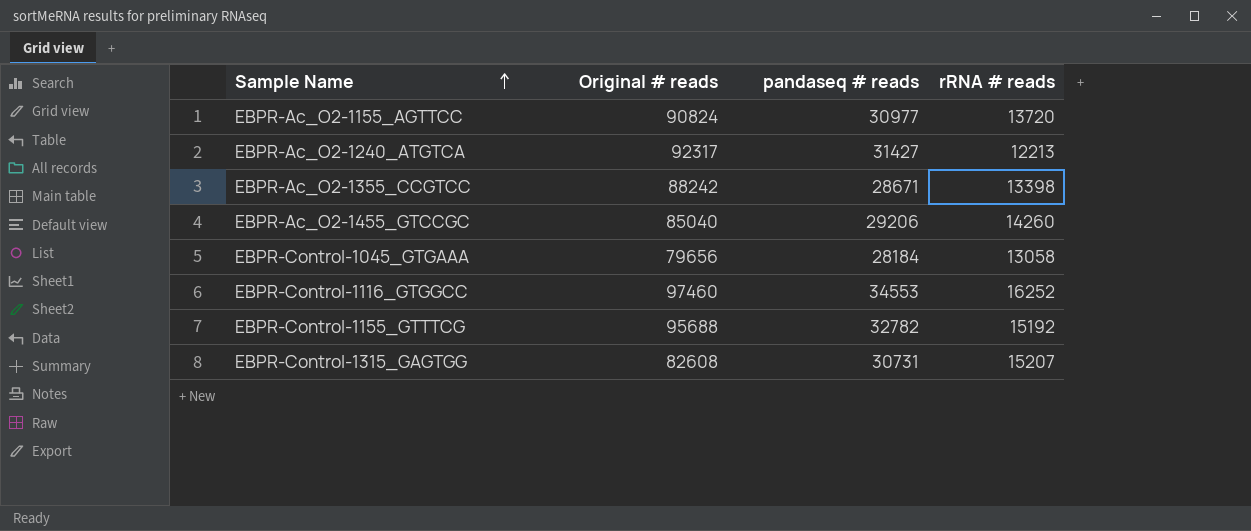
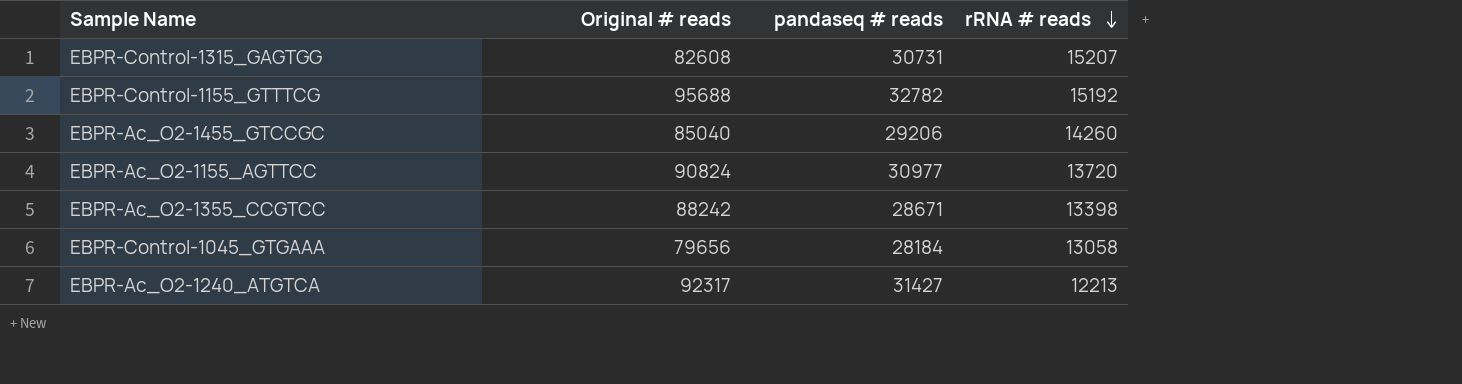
row order: Sample Name ascending -> rRNA # reads descending
row EBPR-Control-1116_GTGGCC: 97460 | 34553 | 16252 -> none

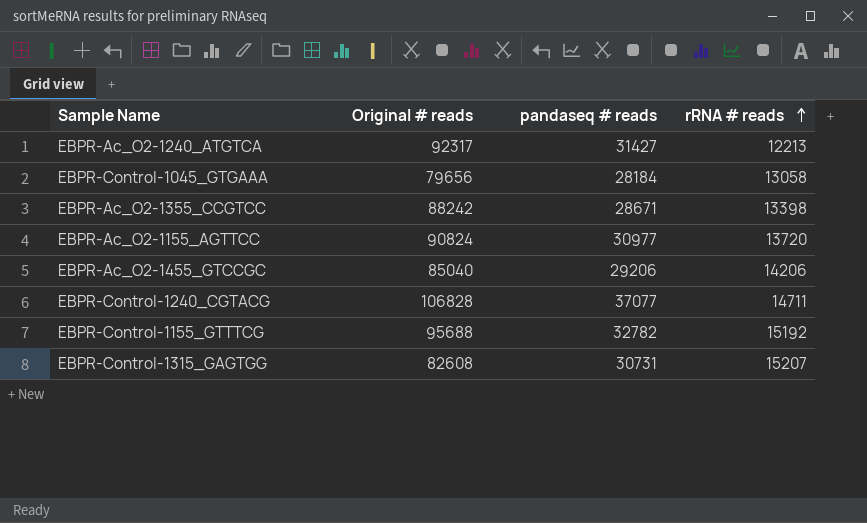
row order: rRNA # reads descending -> rRNA # reads ascending
EBPR-Ac_O2-1455_GTCCGC | rRNA # reads: 14260 -> 14206
row EBPR-Control-1240_CGTACG: none -> 106828 | 37077 | 14711

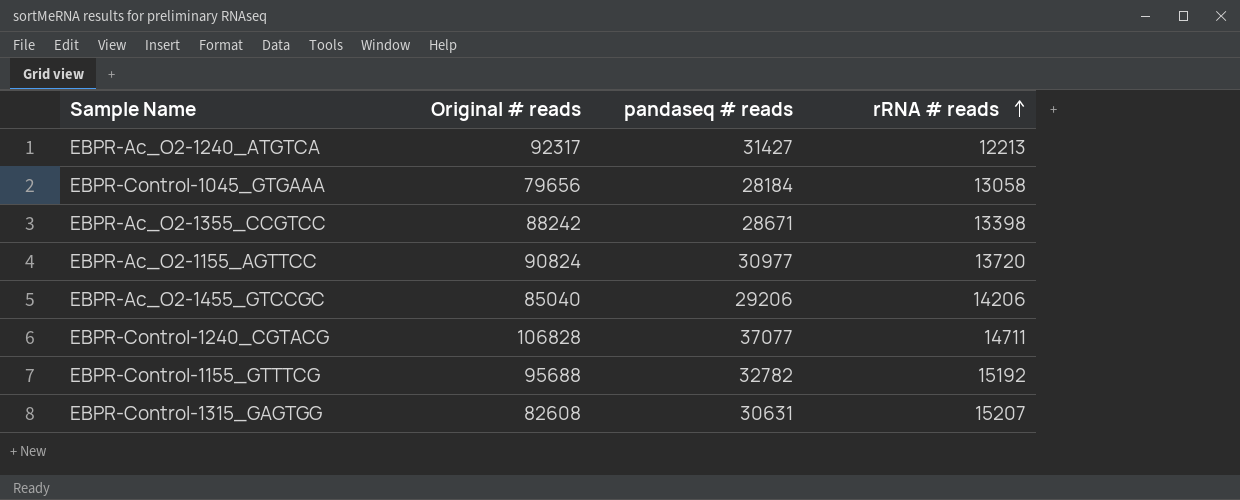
EBPR-Control-1315_GAGTGG | pandaseq # reads: 30731 -> 30631

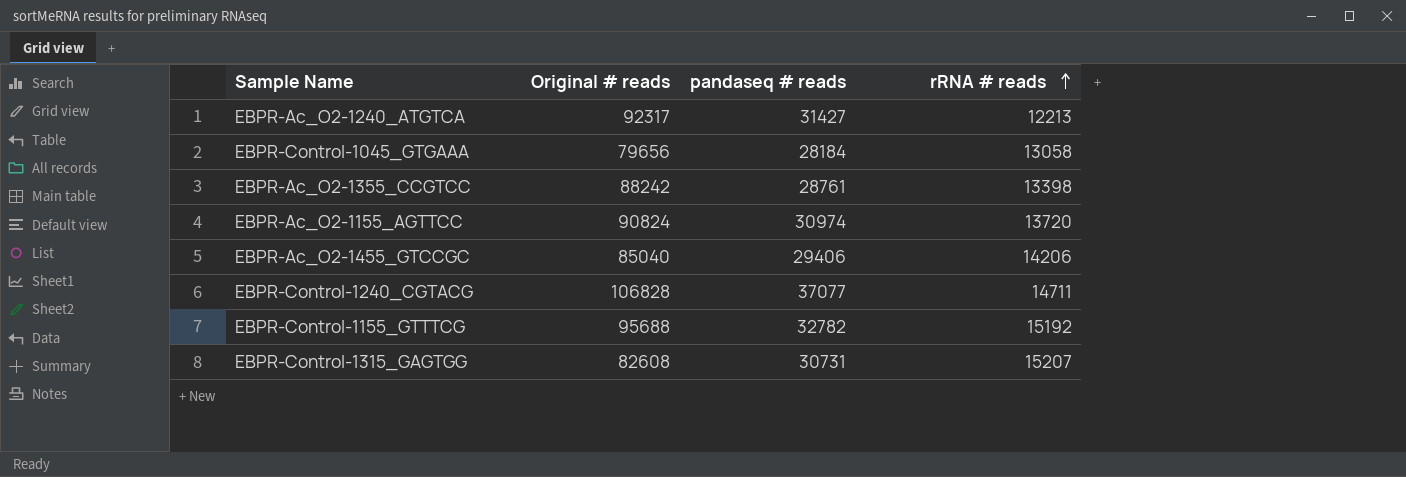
EBPR-Ac_O2-1355_CCGTCC | pandaseq # reads: 28671 -> 28761
EBPR-Ac_O2-1155_AGTTCC | pandaseq # reads: 30977 -> 30974
EBPR-Ac_O2-1455_GTCCGC | pandaseq # reads: 29206 -> 29406
EBPR-Control-1315_GAGTGG | pandaseq # reads: 30631 -> 30731

